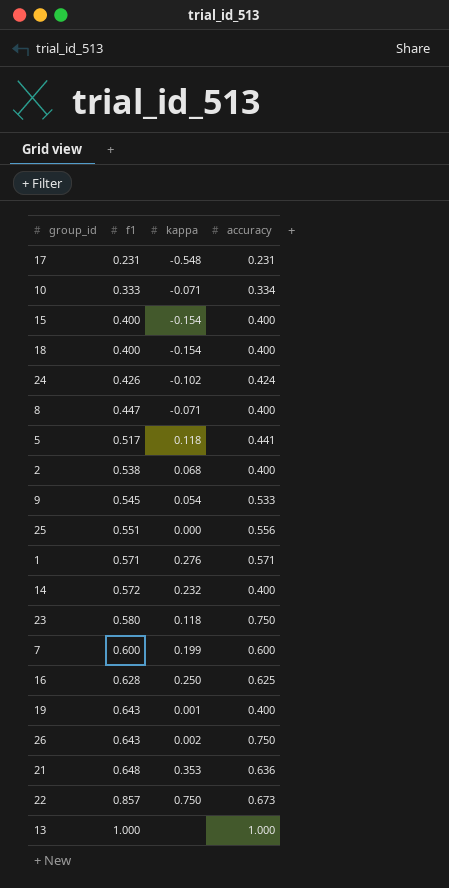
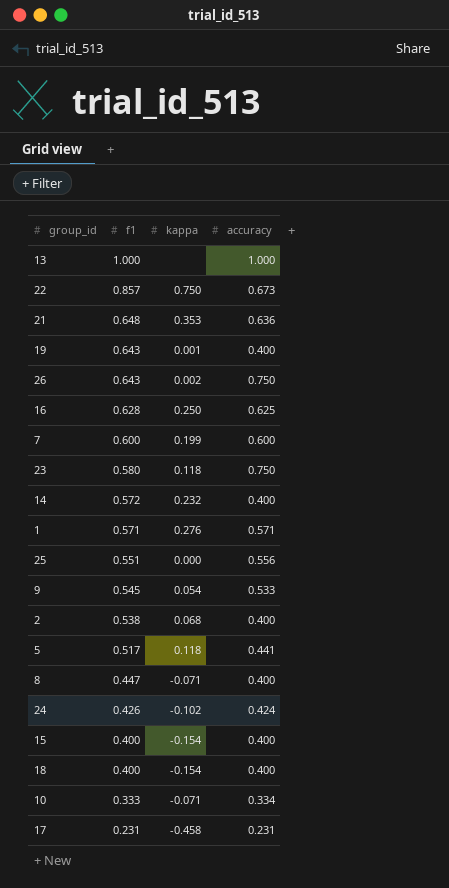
row order: f1 ascending -> f1 descending
17 | kappa: -0.548 -> -0.458

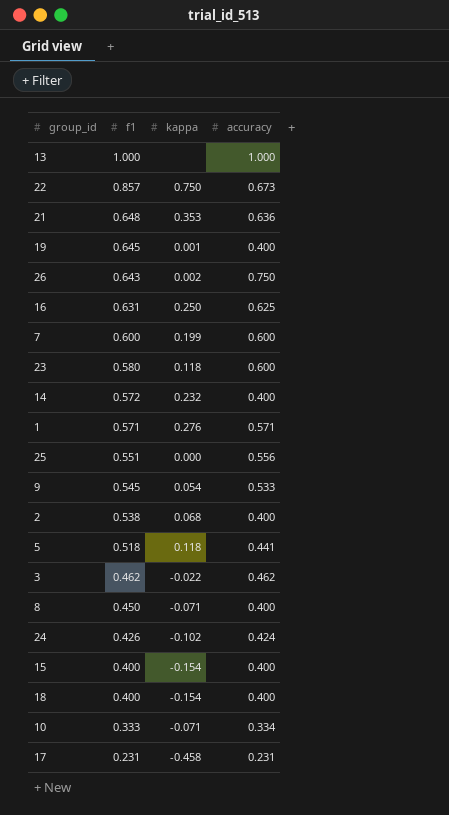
19 | f1: 0.643 -> 0.645
16 | f1: 0.628 -> 0.631
23 | accuracy: 0.750 -> 0.600
5 | f1: 0.517 -> 0.518
row 3: none -> 0.462 | -0.022 | 0.462
8 | f1: 0.447 -> 0.450

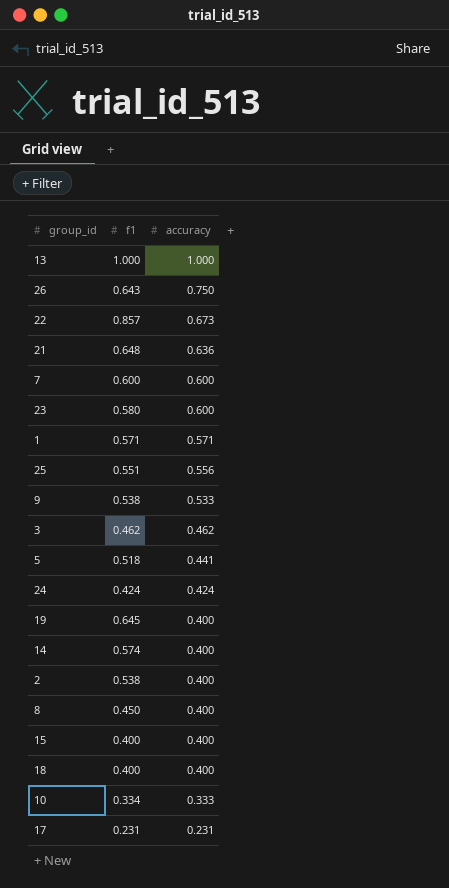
row order: f1 descending -> accuracy descending
column kappa | position: 3 -> none
row 16: 0.631 | 0.250 | 0.625 -> none
9 | f1: 0.545 -> 0.538
24 | f1: 0.426 -> 0.424
14 | f1: 0.572 -> 0.574
10 | f1: 0.333 -> 0.334
10 | accuracy: 0.334 -> 0.333

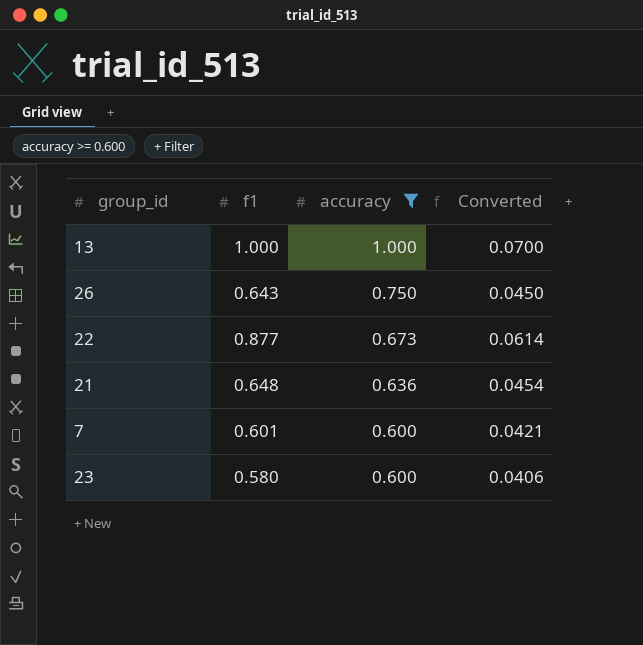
filter: none -> accuracy >= 0.600
column Converted | formula: none -> [f1] * 0.07
22 | f1: 0.857 -> 0.877
7 | f1: 0.600 -> 0.601

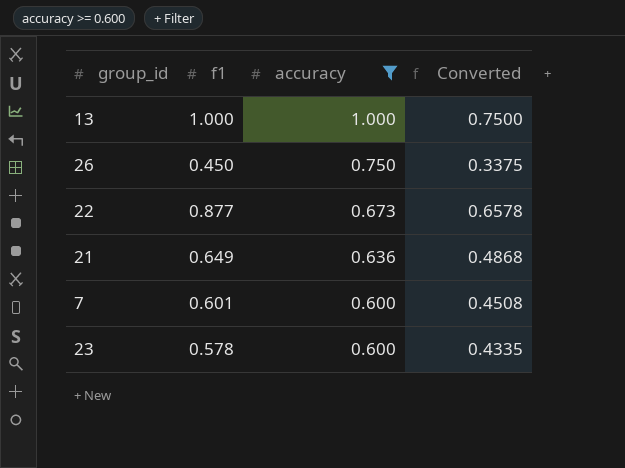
column Converted | formula: [f1] * 0.07 -> [f1] * 0.75
26 | f1: 0.643 -> 0.450
21 | f1: 0.648 -> 0.649
23 | f1: 0.580 -> 0.578

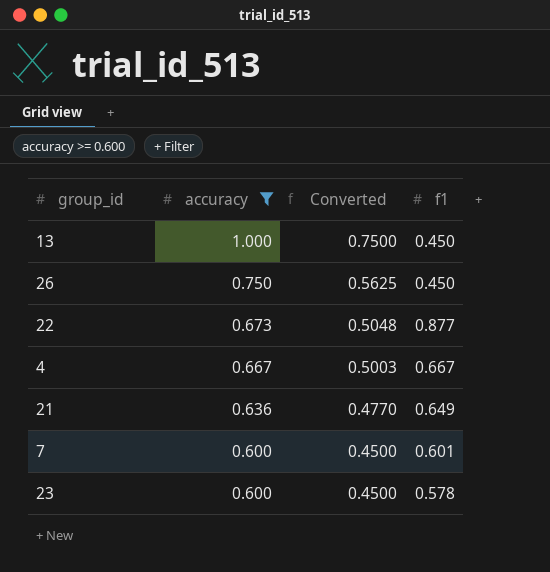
column Converted | formula: [f1] * 0.75 -> [accuracy] * 0.75
column f1 | position: 2 -> 4
13 | f1: 1.000 -> 0.450
row 4: none -> 0.667 | 0.5003 | 0.667

